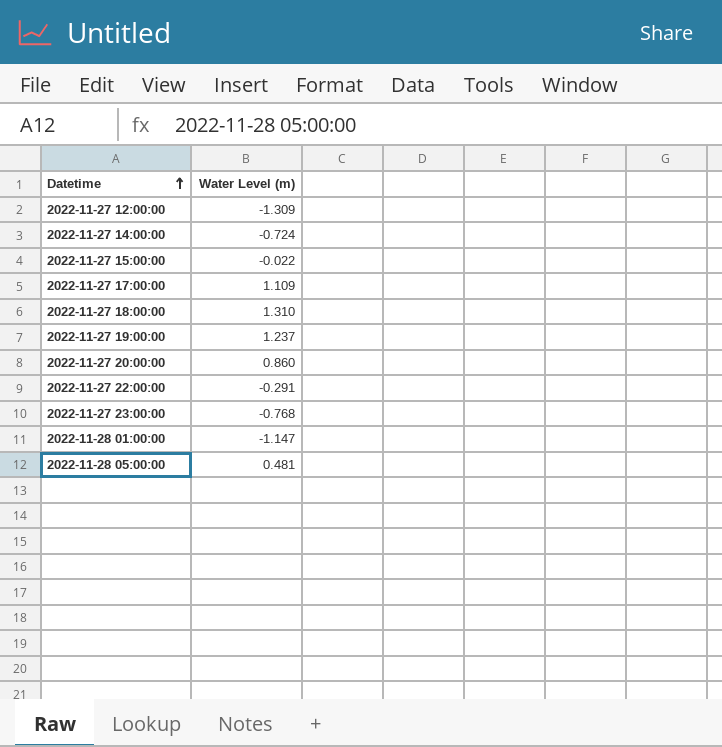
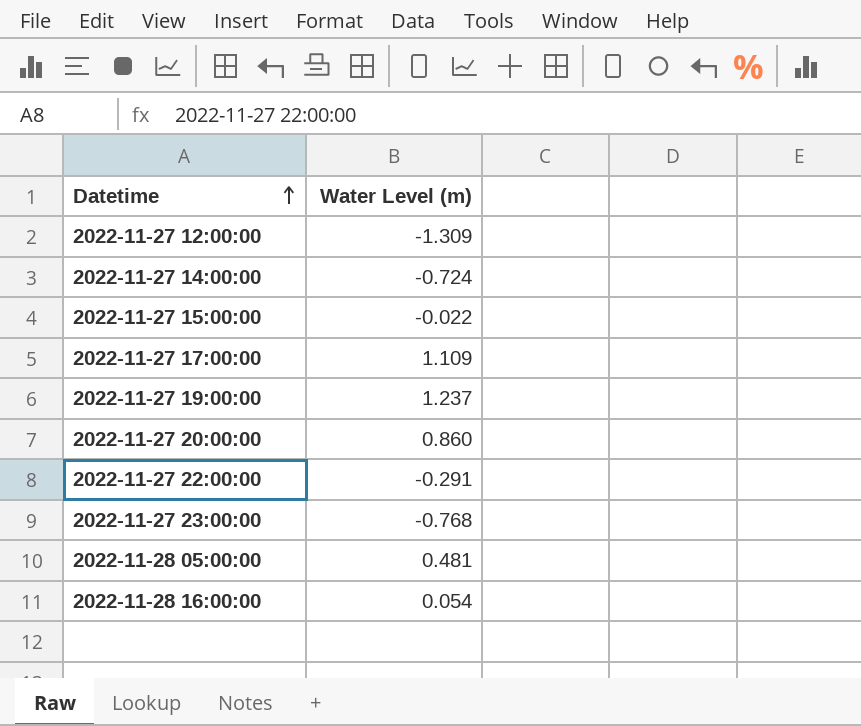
row 2022-11-27 18:00:00: 1.310 -> none
row 2022-11-28 01:00:00: -1.147 -> none
row 2022-11-28 16:00:00: none -> 0.054

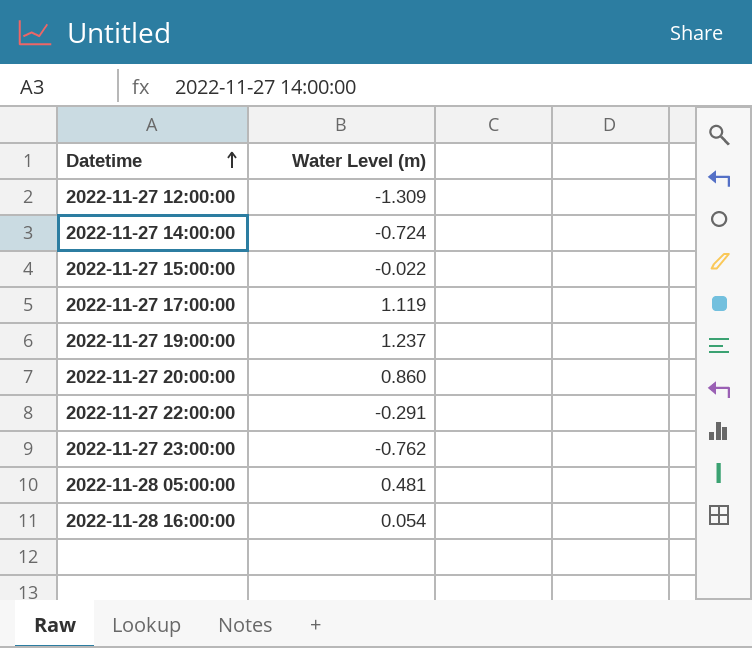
2022-11-27 17:00:00 | Water Level (m): 1.109 -> 1.119
2022-11-27 23:00:00 | Water Level (m): -0.768 -> -0.762

